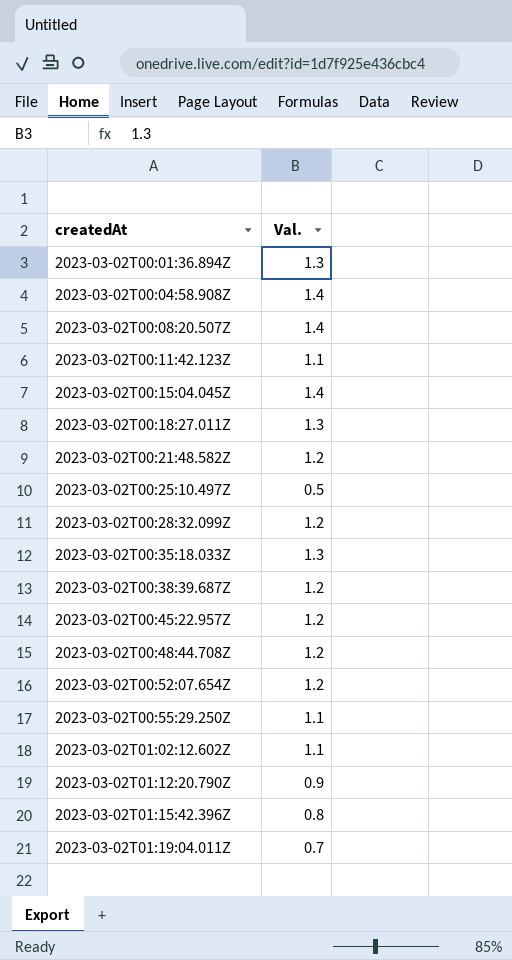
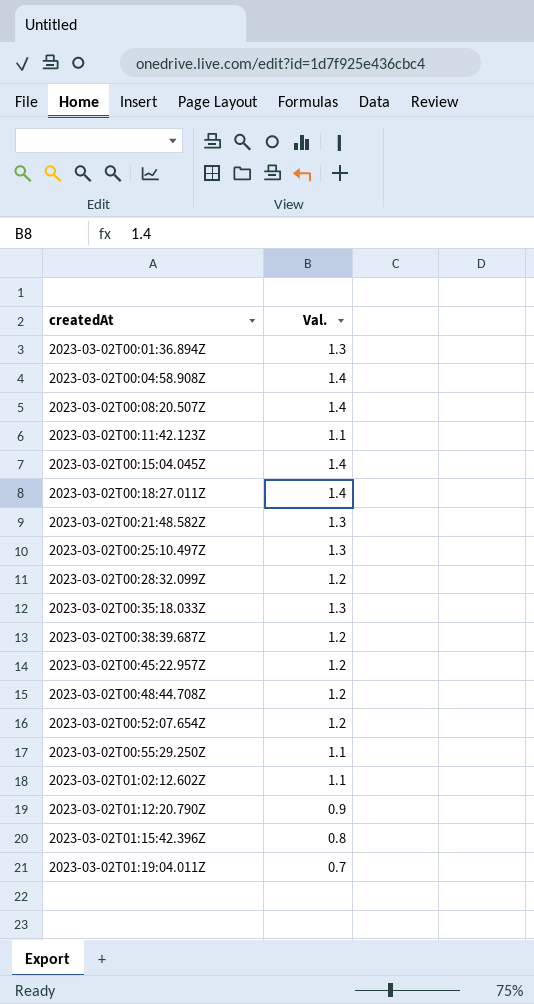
2023-03-02T00:18:27.011Z | Val.: 1.3 -> 1.4
2023-03-02T00:21:48.582Z | Val.: 1.2 -> 1.3
2023-03-02T00:25:10.497Z | Val.: 0.5 -> 1.3

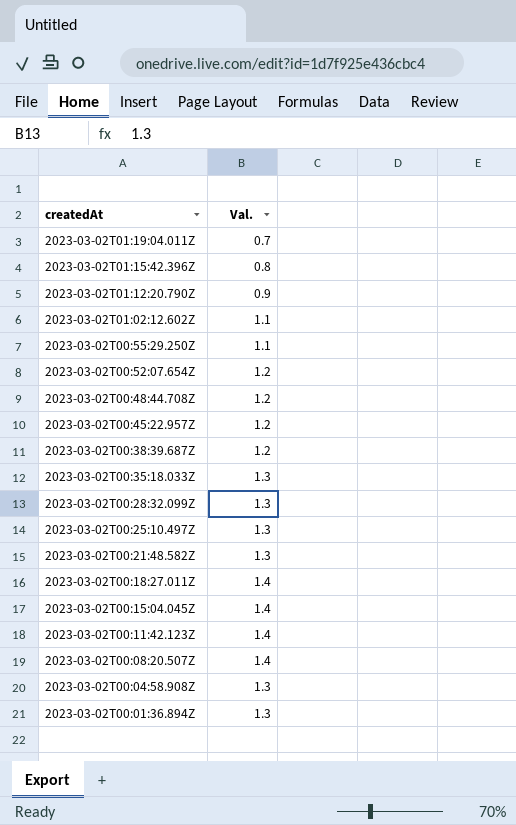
row order: createdAt ascending -> createdAt descending
2023-03-02T00:28:32.099Z | Val.: 1.2 -> 1.3
2023-03-02T00:11:42.123Z | Val.: 1.1 -> 1.4
2023-03-02T00:04:58.908Z | Val.: 1.4 -> 1.3

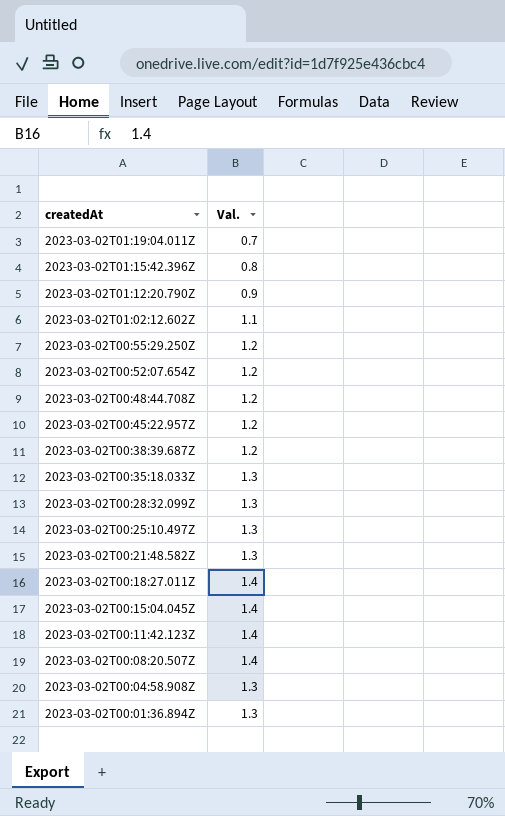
2023-03-02T00:55:29.250Z | Val.: 1.1 -> 1.2

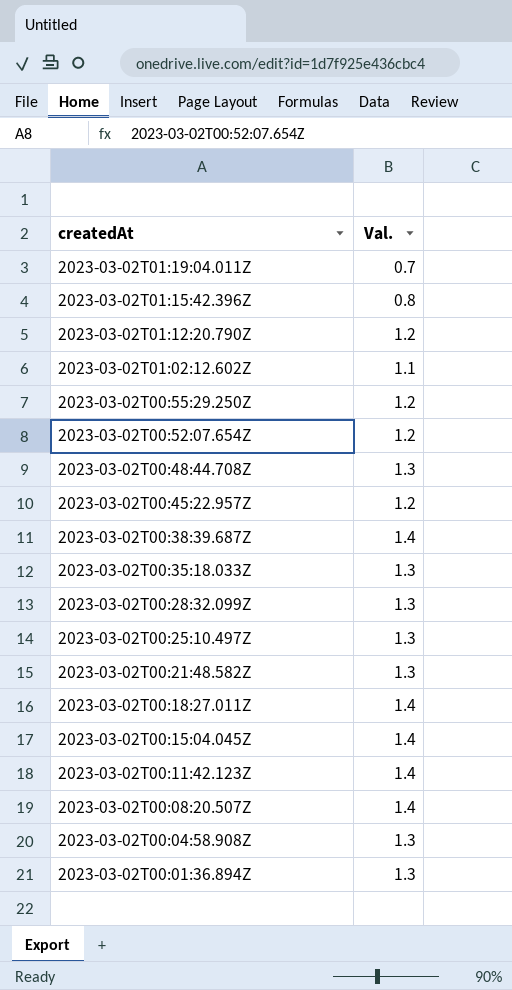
2023-03-02T01:12:20.790Z | Val.: 0.9 -> 1.2
2023-03-02T00:48:44.708Z | Val.: 1.2 -> 1.3
2023-03-02T00:38:39.687Z | Val.: 1.2 -> 1.4

